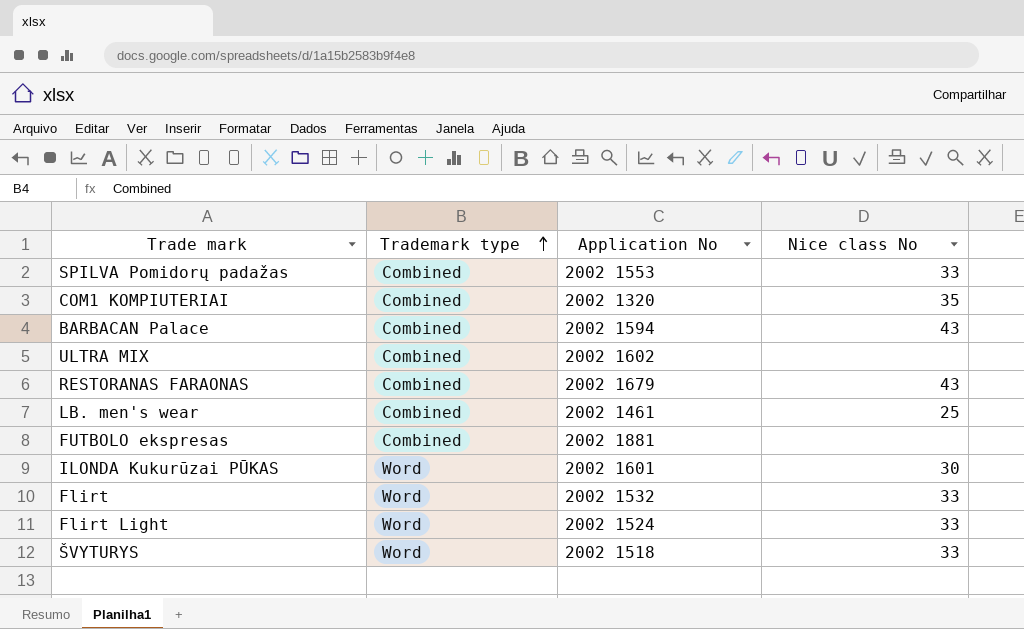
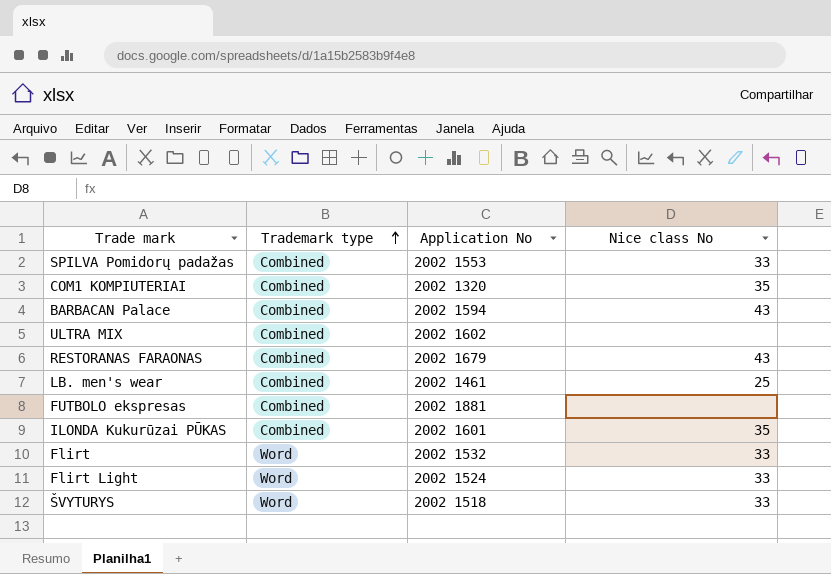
ILONDA Kukurūzai PŪKAS | Trademark type: Word -> Combined
ILONDA Kukurūzai PŪKAS | Nice class No: 30 -> 35

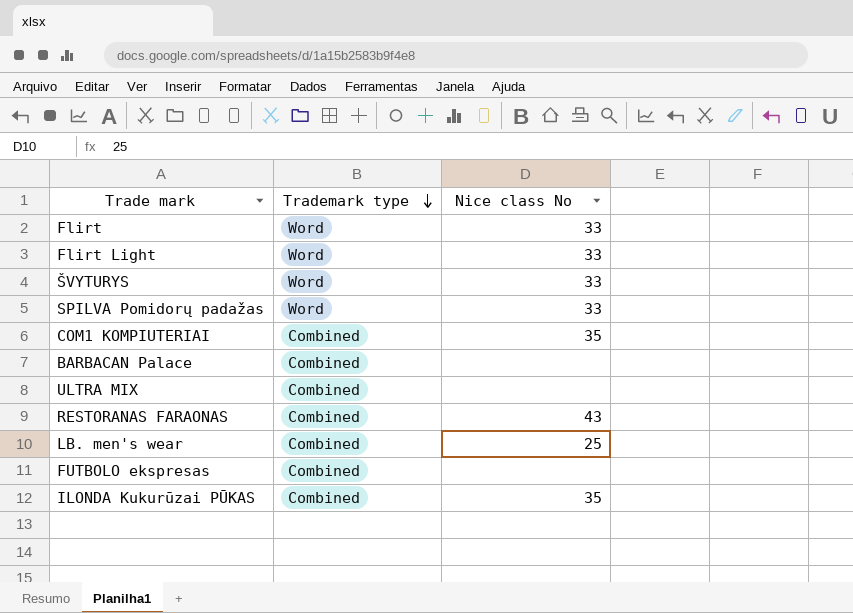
row order: Trademark type ascending -> Trademark type descending
column Application No | position: 3 -> none
SPILVA Pomidorų padažas | Trademark type: Combined -> Word
BARBACAN Palace | Nice class No: 43 -> none

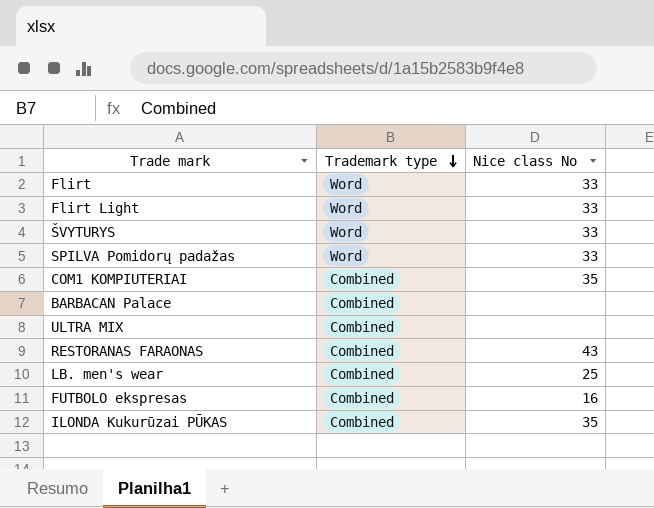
FUTBOLO ekspresas | Nice class No: none -> 16

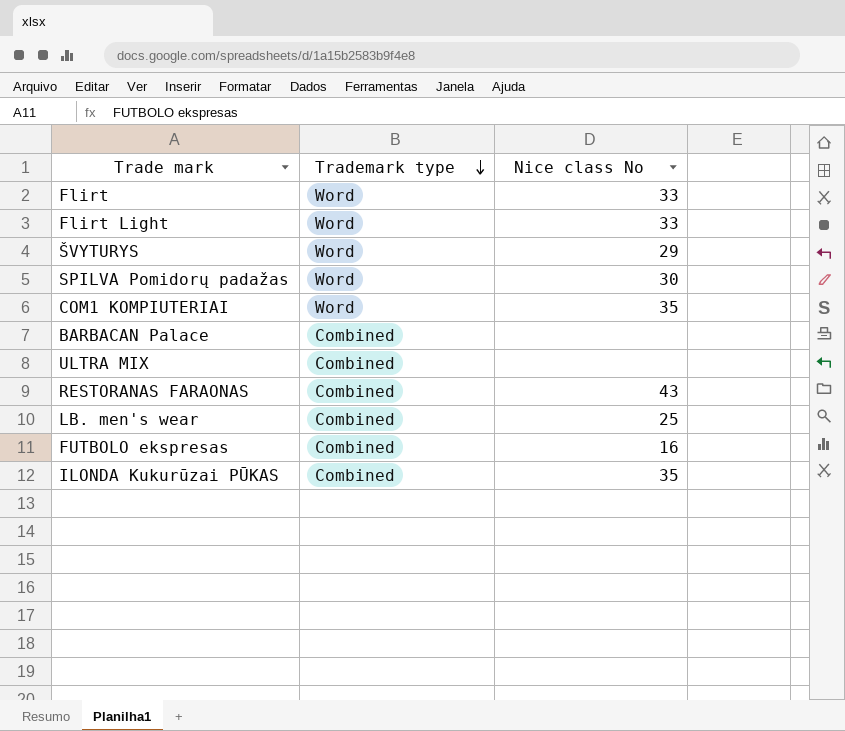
ŠVYTURYS | Nice class No: 33 -> 29
SPILVA Pomidorų padažas | Nice class No: 33 -> 30
COM1 KOMPIUTERIAI | Trademark type: Combined -> Word

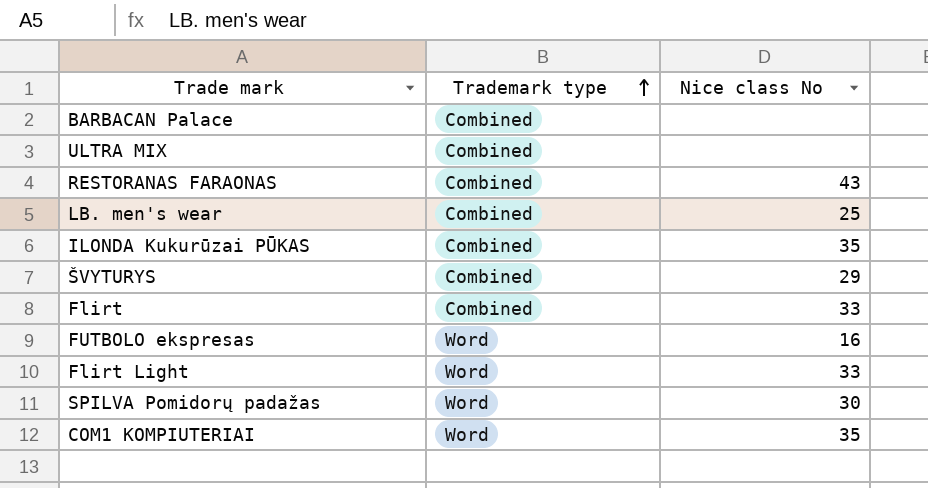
row order: Trademark type descending -> Trademark type ascending
ŠVYTURYS | Trademark type: Word -> Combined
Flirt | Trademark type: Word -> Combined
FUTBOLO ekspresas | Trademark type: Combined -> Word

